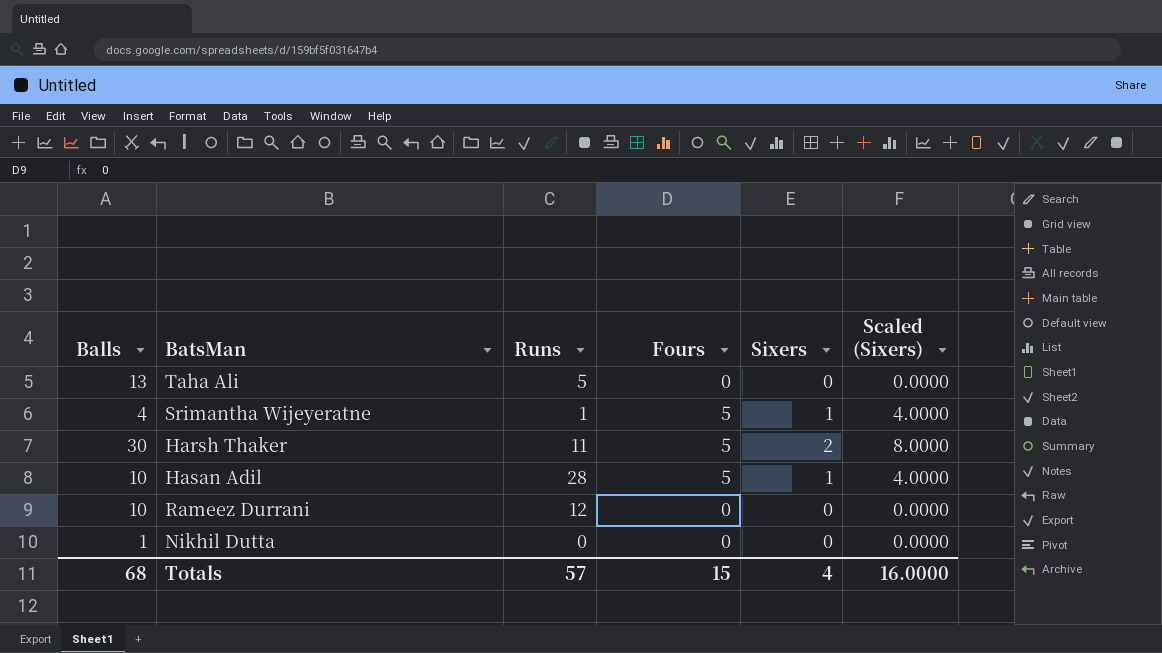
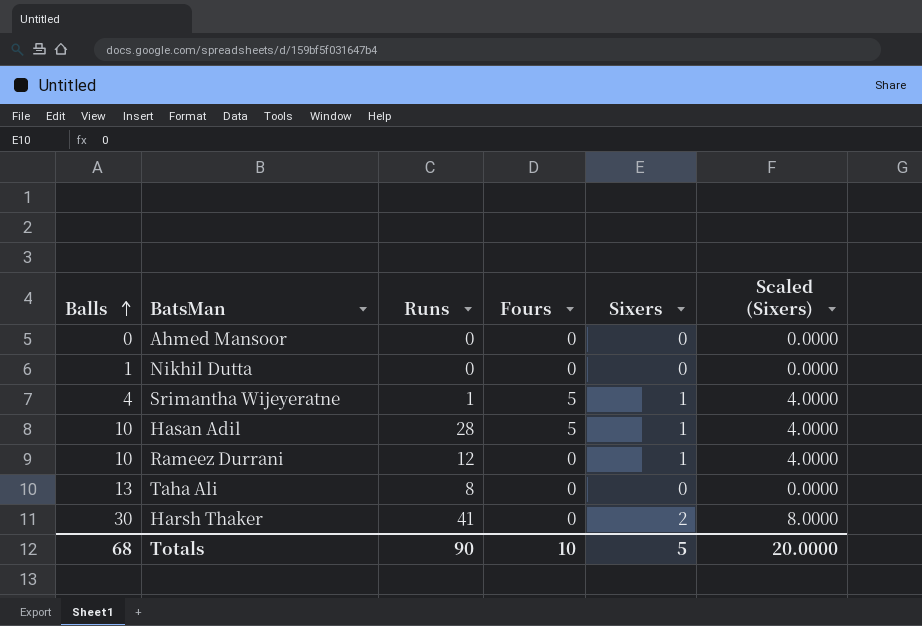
row order: none -> Balls ascending
row Ahmed Mansoor: none -> 0 | 0 | 0 | 0 | 0.0000
Rameez Durrani | Sixers: 0 -> 1
Rameez Durrani | Scaled (Sixers): 0.0000 -> 4.0000
Taha Ali | Runs: 5 -> 8
Harsh Thaker | Runs: 11 -> 41
Harsh Thaker | Fours: 5 -> 0
Totals | Runs: 57 -> 90
Totals | Fours: 15 -> 10
Totals | Sixers: 4 -> 5
Totals | Scaled (Sixers): 16.0000 -> 20.0000

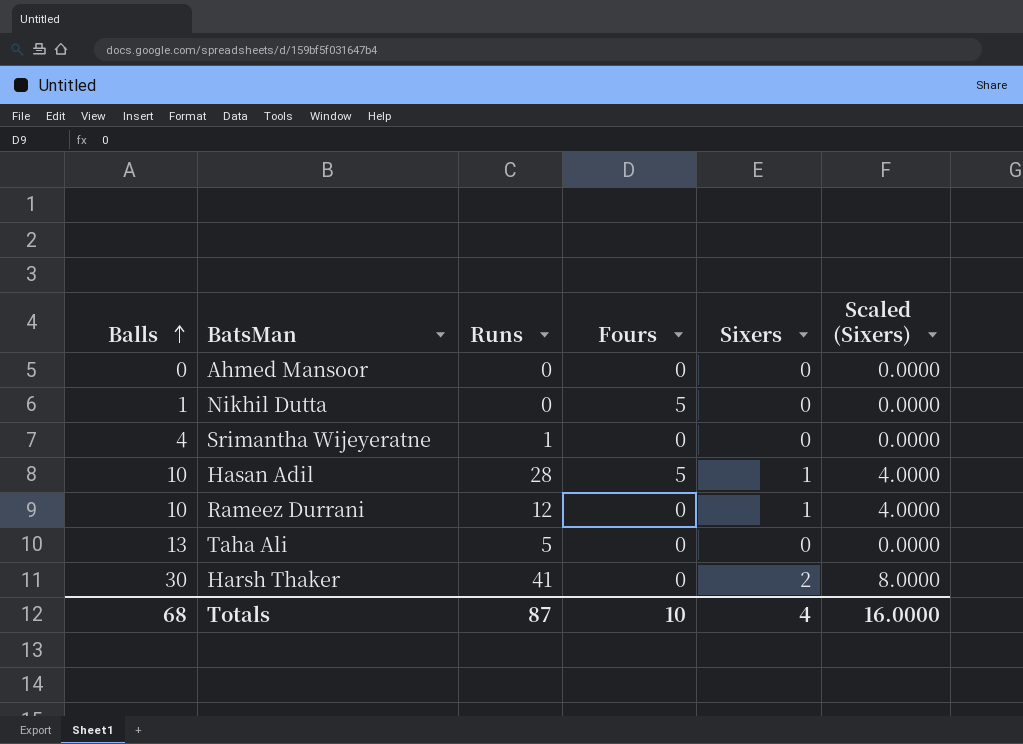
Nikhil Dutta | Fours: 0 -> 5
Srimantha Wijeyeratne | Fours: 5 -> 0
Srimantha Wijeyeratne | Sixers: 1 -> 0
Srimantha Wijeyeratne | Scaled (Sixers): 4.0000 -> 0.0000
Taha Ali | Runs: 8 -> 5
Totals | Runs: 90 -> 87
Totals | Sixers: 5 -> 4
Totals | Scaled (Sixers): 20.0000 -> 16.0000

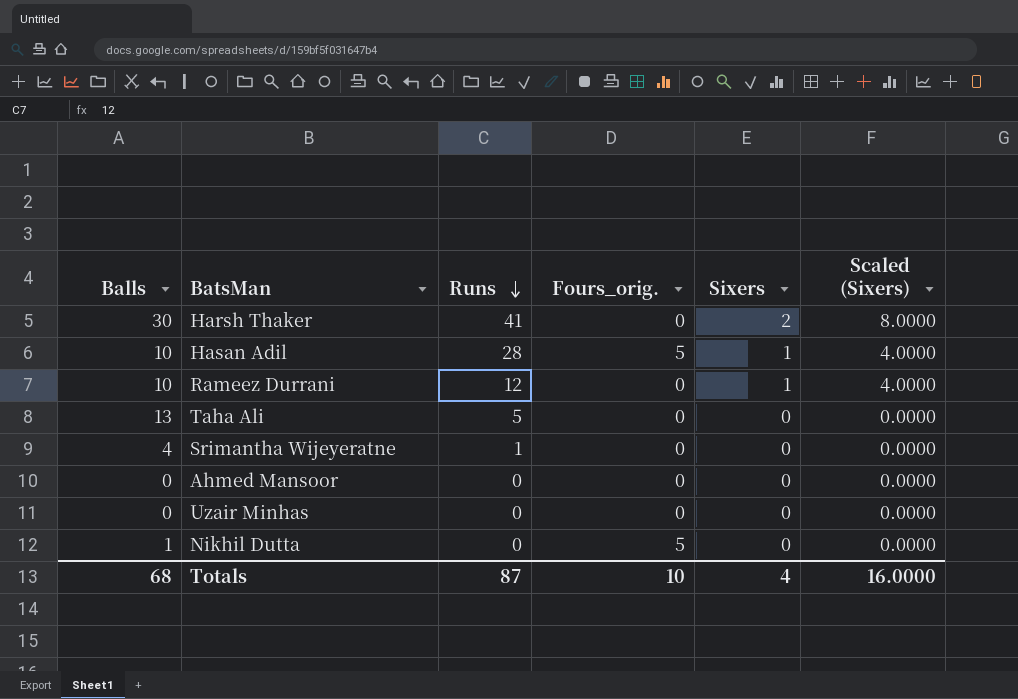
row order: Balls ascending -> Runs descending
column name: Fours -> Fours_orig.
row Uzair Minhas: none -> 0 | 0 | 0 | 0 | 0.0000

